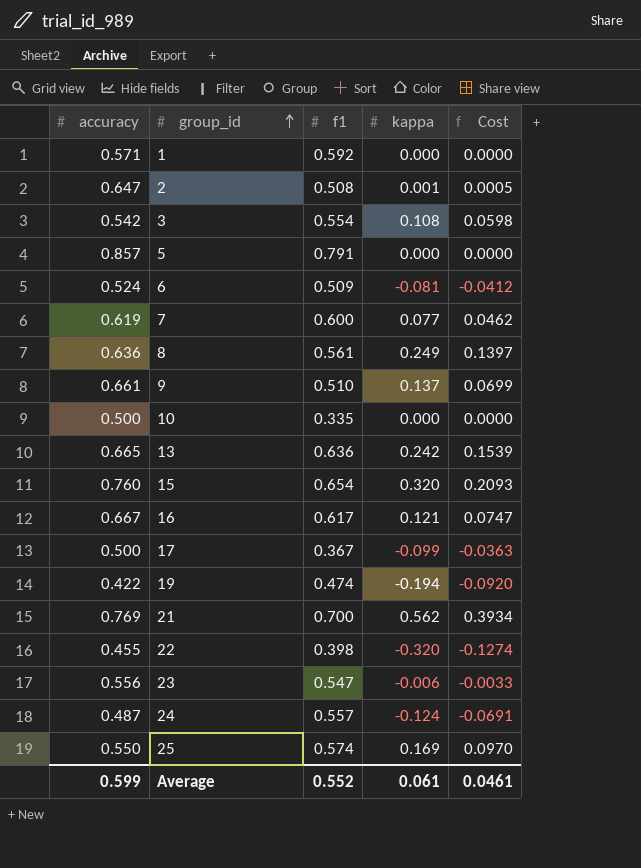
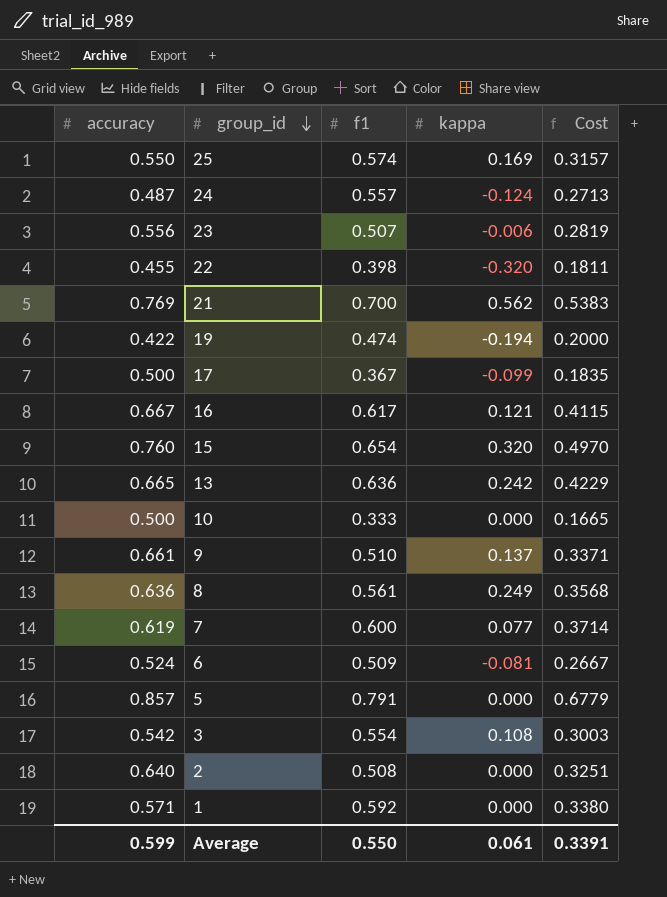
row order: group_id ascending -> group_id descending
column Cost | formula: [f1] * [kappa] -> [accuracy] * [f1]
23 | f1: 0.547 -> 0.507
10 | f1: 0.335 -> 0.333
2 | accuracy: 0.647 -> 0.640
2 | kappa: 0.001 -> 0.000
Average | f1: 0.552 -> 0.550
Average | Cost: 0.0461 -> 0.3391

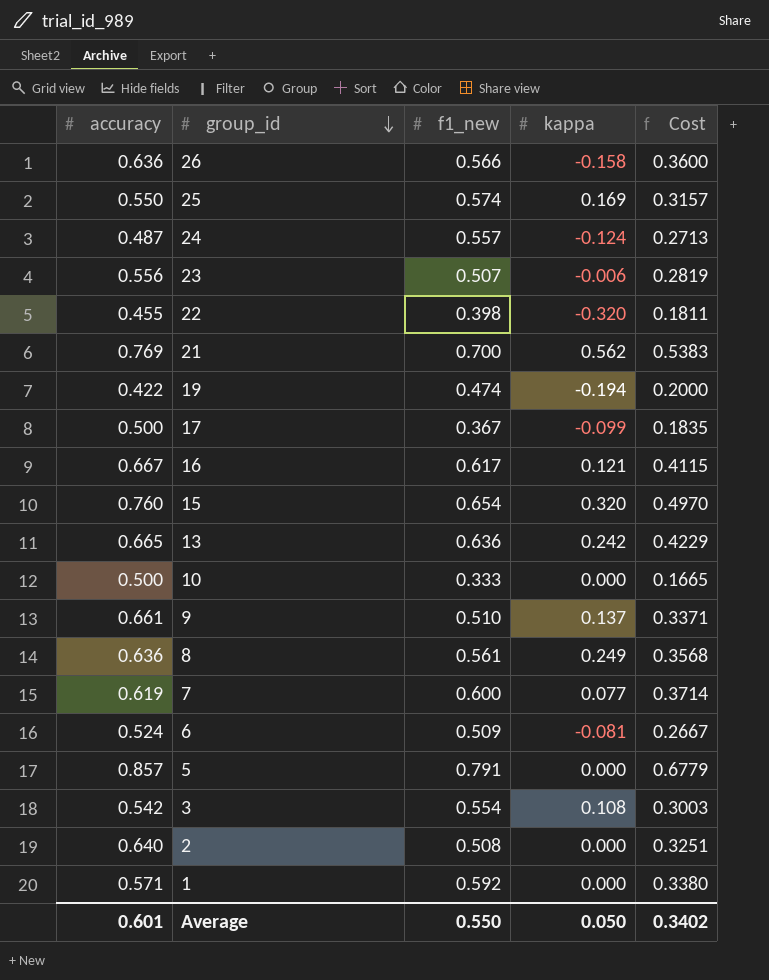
column name: f1 -> f1_new
row 26: none -> 0.636 | 0.566 | -0.158 | 0.3600
Average | accuracy: 0.599 -> 0.601
Average | kappa: 0.061 -> 0.050
Average | Cost: 0.3391 -> 0.3402

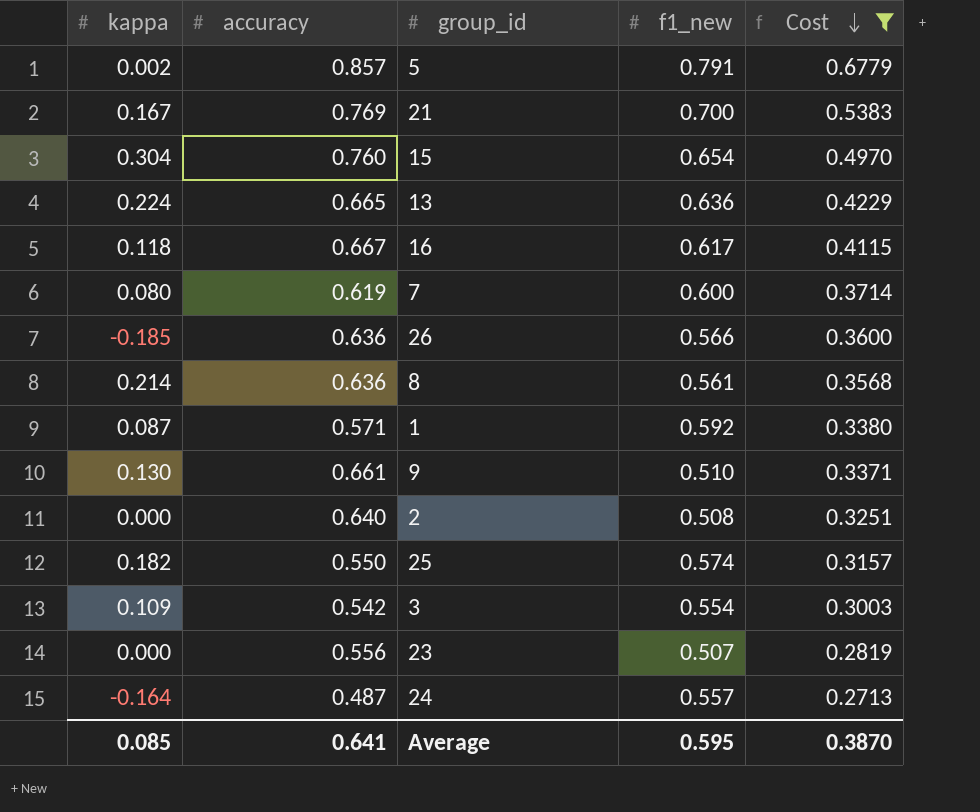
filter: none -> Cost >= 0.2713
row order: group_id descending -> Cost descending
column kappa | position: 4 -> 1
5 | kappa: 0.000 -> 0.002
21 | kappa: 0.562 -> 0.167
15 | kappa: 0.320 -> 0.304
13 | kappa: 0.242 -> 0.224
16 | kappa: 0.121 -> 0.118
7 | kappa: 0.077 -> 0.080
26 | kappa: -0.158 -> -0.185
8 | kappa: 0.249 -> 0.214
1 | kappa: 0.000 -> 0.087
9 | kappa: 0.137 -> 0.130
25 | kappa: 0.169 -> 0.182
3 | kappa: 0.108 -> 0.109
23 | kappa: -0.006 -> 0.000
24 | kappa: -0.124 -> -0.164
Average | kappa: 0.050 -> 0.085
Average | accuracy: 0.601 -> 0.641
Average | f1_new: 0.550 -> 0.595
Average | Cost: 0.3402 -> 0.3870

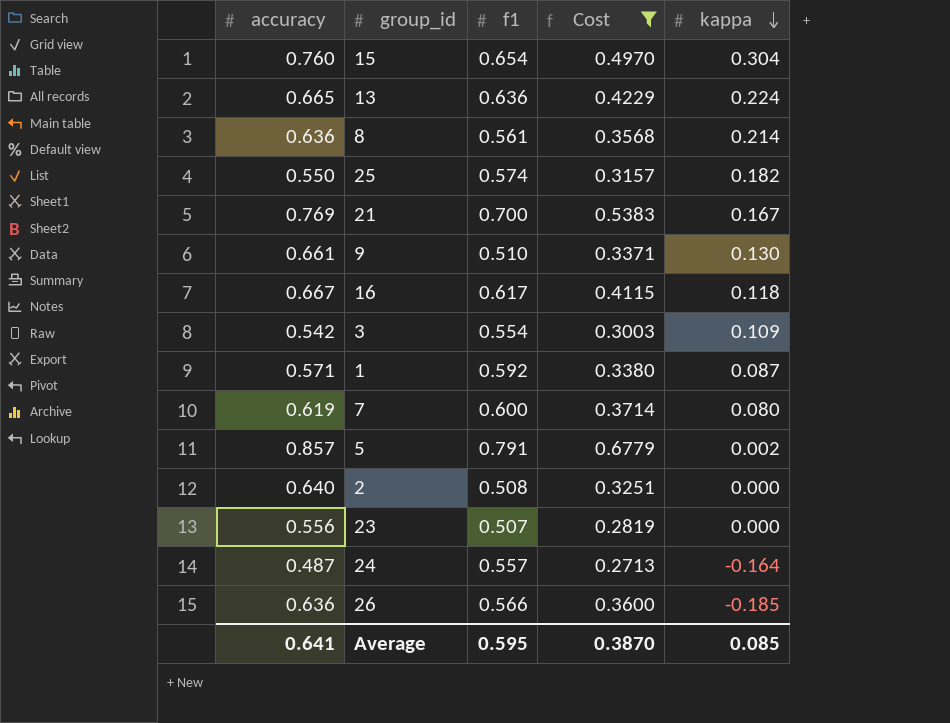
row order: Cost descending -> kappa descending
column name: f1_new -> f1
column kappa | position: 1 -> 5

